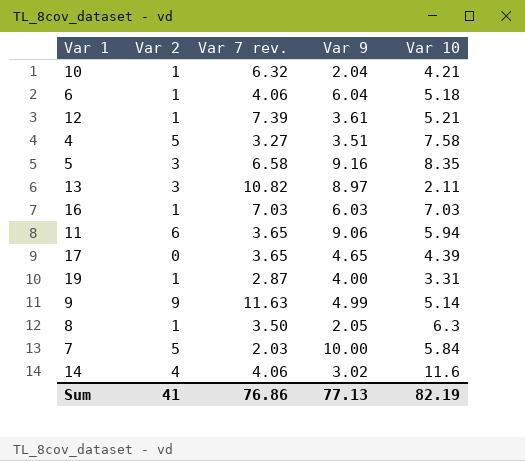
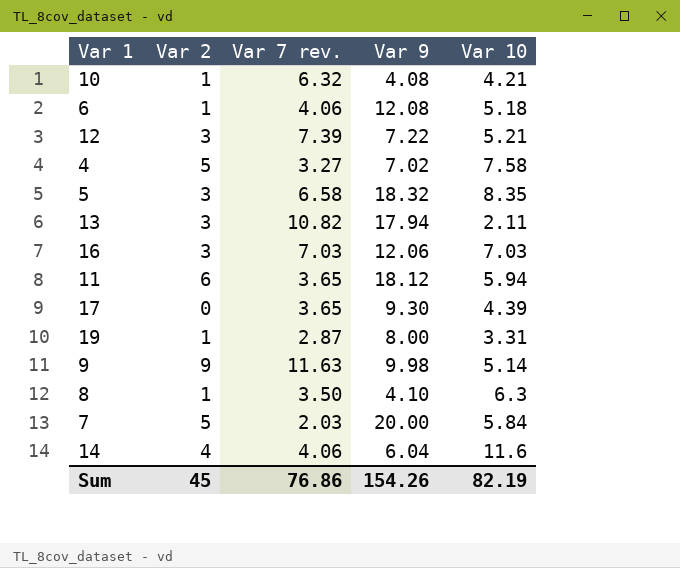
10 | Var 9: 2.04 -> 4.08
6 | Var 9: 6.04 -> 12.08
12 | Var 2: 1 -> 3
12 | Var 9: 3.61 -> 7.22
4 | Var 9: 3.51 -> 7.02
5 | Var 9: 9.16 -> 18.32
13 | Var 9: 8.97 -> 17.94
16 | Var 2: 1 -> 3
16 | Var 9: 6.03 -> 12.06
11 | Var 9: 9.06 -> 18.12
17 | Var 9: 4.65 -> 9.30
19 | Var 9: 4.00 -> 8.00
9 | Var 9: 4.99 -> 9.98
8 | Var 9: 2.05 -> 4.10
7 | Var 9: 10.00 -> 20.00
14 | Var 9: 3.02 -> 6.04
Sum | Var 2: 41 -> 45
Sum | Var 9: 77.13 -> 154.26

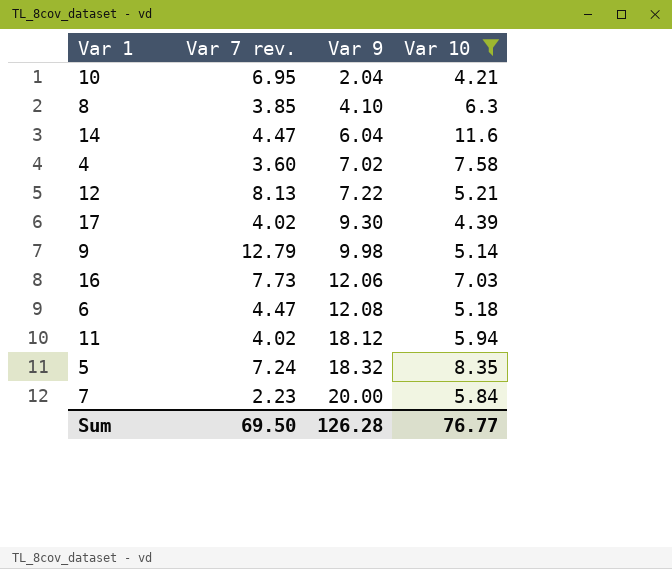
filter: none -> Var 10 >= 4.21
row order: none -> Var 9 ascending
column Var 2 | position: 2 -> none
10 | Var 7 rev.: 6.32 -> 6.95
10 | Var 9: 4.08 -> 2.04
8 | Var 7 rev.: 3.50 -> 3.85
14 | Var 7 rev.: 4.06 -> 4.47
4 | Var 7 rev.: 3.27 -> 3.60
12 | Var 7 rev.: 7.39 -> 8.13
17 | Var 7 rev.: 3.65 -> 4.02
9 | Var 7 rev.: 11.63 -> 12.79
16 | Var 7 rev.: 7.03 -> 7.73
6 | Var 7 rev.: 4.06 -> 4.47
11 | Var 7 rev.: 3.65 -> 4.02
5 | Var 7 rev.: 6.58 -> 7.24
7 | Var 7 rev.: 2.03 -> 2.23
Sum | Var 7 rev.: 76.86 -> 69.50
Sum | Var 9: 154.26 -> 126.28
Sum | Var 10: 82.19 -> 76.77

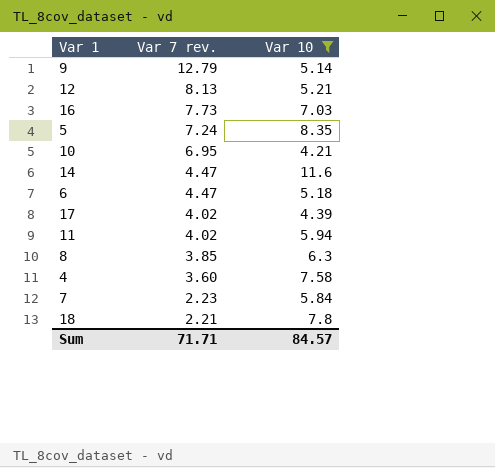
row order: Var 9 ascending -> Var 7 rev. descending
column Var 9 | position: 3 -> none
row 18: none -> 2.21 | 7.8
Sum | Var 7 rev.: 69.50 -> 71.71
Sum | Var 10: 76.77 -> 84.57

